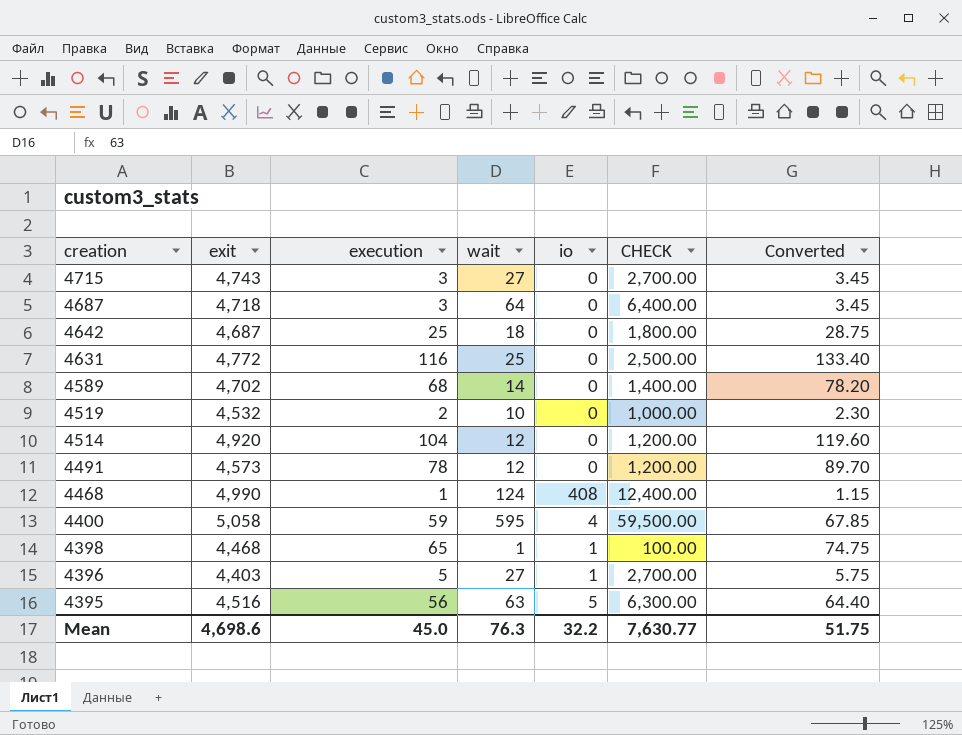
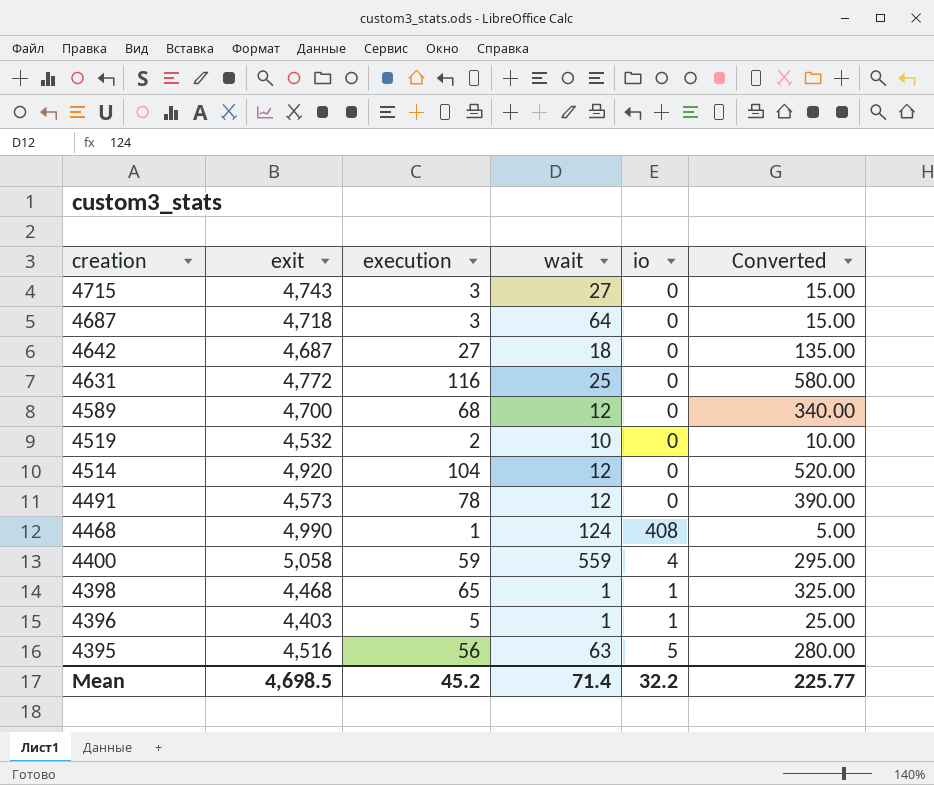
column CHECK | formula: [wait] * 100 -> none
column Converted | formula: [execution] * 1.15 -> [execution] * 5
4642 | execution: 25 -> 27
4589 | exit: 4,702 -> 4,700
4589 | wait: 14 -> 12
4400 | wait: 595 -> 559
4396 | wait: 27 -> 1
Mean | exit: 4,698.6 -> 4,698.5
Mean | execution: 45.0 -> 45.2
Mean | wait: 76.3 -> 71.4
Mean | Converted: 51.75 -> 225.77

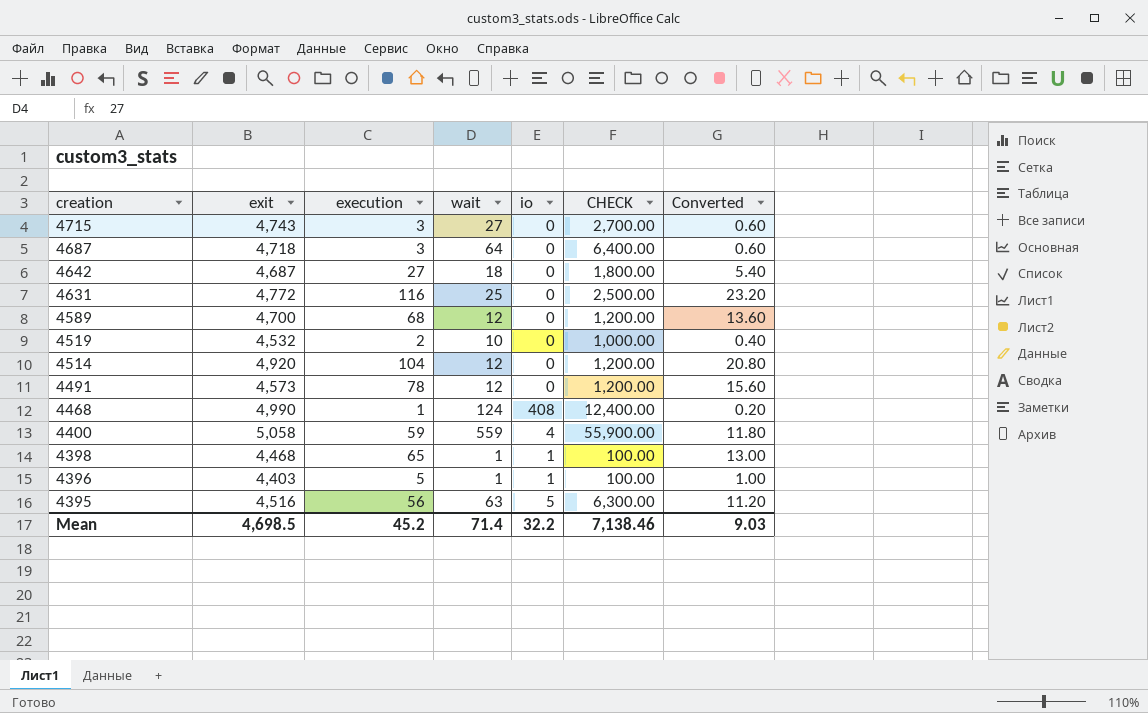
column CHECK | formula: none -> [wait] * 100
column Converted | formula: [execution] * 5 -> [execution] * 0.2
Mean | Converted: 225.77 -> 9.03

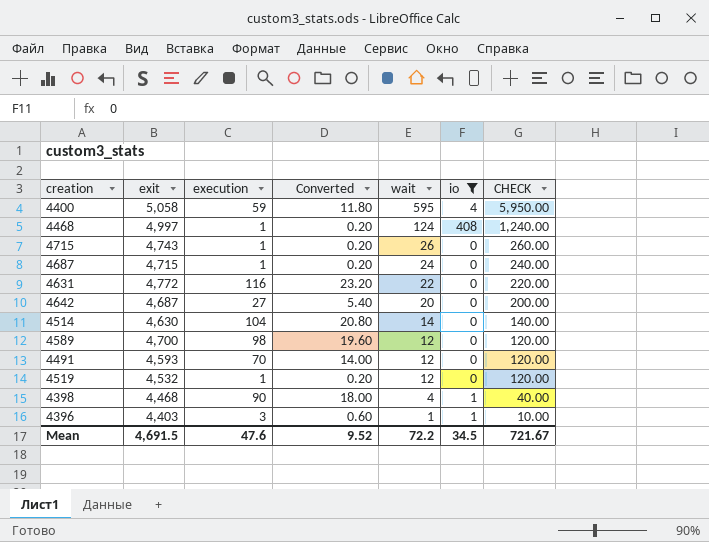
filter: none -> io != 5
row order: creation descending -> wait descending
column Converted | position: 7 -> 4
column CHECK | formula: [wait] * 100 -> [wait] * 10
4400 | wait: 559 -> 595
4468 | exit: 4,990 -> 4,997
4715 | execution: 3 -> 1
4715 | Converted: 0.60 -> 0.20
4715 | wait: 27 -> 26
4687 | exit: 4,718 -> 4,715
4687 | execution: 3 -> 1
4687 | Converted: 0.60 -> 0.20
4687 | wait: 64 -> 24
4631 | wait: 25 -> 22
4642 | wait: 18 -> 20
4514 | exit: 4,920 -> 4,630
4514 | wait: 12 -> 14
4589 | execution: 68 -> 98
4589 | Converted: 13.60 -> 19.60
4491 | exit: 4,573 -> 4,593
4491 | execution: 78 -> 70
4491 | Converted: 15.60 -> 14.00
4519 | execution: 2 -> 1
4519 | Converted: 0.40 -> 0.20
4519 | wait: 10 -> 12
4398 | execution: 65 -> 90
4398 | Converted: 13.00 -> 18.00
4398 | wait: 1 -> 4
4396 | execution: 5 -> 3
4396 | Converted: 1.00 -> 0.60
Mean | exit: 4,698.5 -> 4,691.5
Mean | execution: 45.2 -> 47.6
Mean | Converted: 9.03 -> 9.52
Mean | wait: 71.4 -> 72.2
Mean | io: 32.2 -> 34.5
Mean | CHECK: 7,138.46 -> 721.67

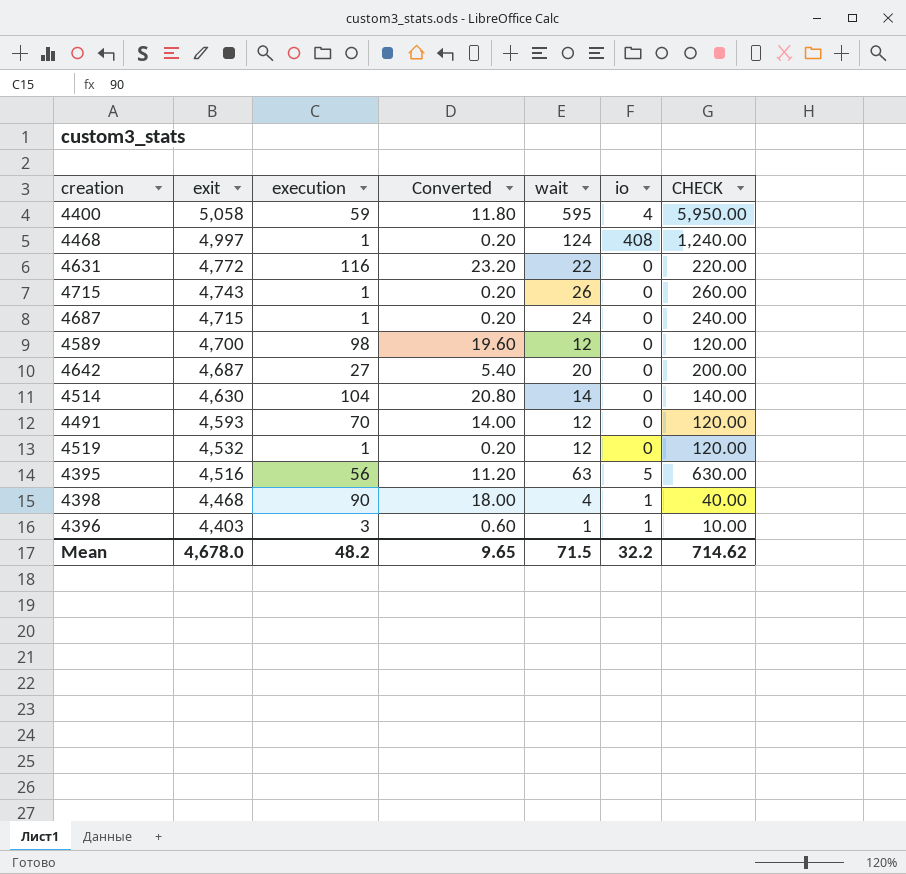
filter: io != 5 -> none
row order: wait descending -> exit descending
Mean | exit: 4,691.5 -> 4,678.0
Mean | execution: 47.6 -> 48.2
Mean | Converted: 9.52 -> 9.65
Mean | wait: 72.2 -> 71.5
Mean | io: 34.5 -> 32.2
Mean | CHECK: 721.67 -> 714.62

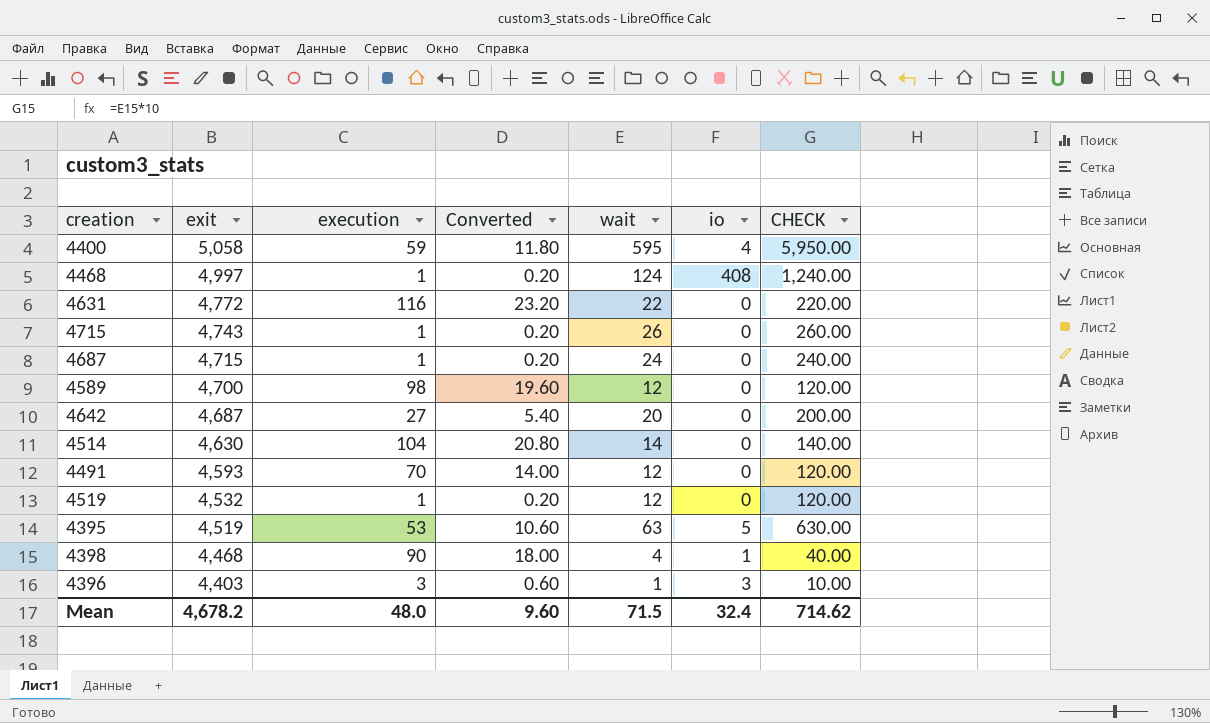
4395 | exit: 4,516 -> 4,519
4395 | execution: 56 -> 53
4395 | Converted: 11.20 -> 10.60
4396 | io: 1 -> 3
Mean | exit: 4,678.0 -> 4,678.2
Mean | execution: 48.2 -> 48.0
Mean | Converted: 9.65 -> 9.60
Mean | io: 32.2 -> 32.4

